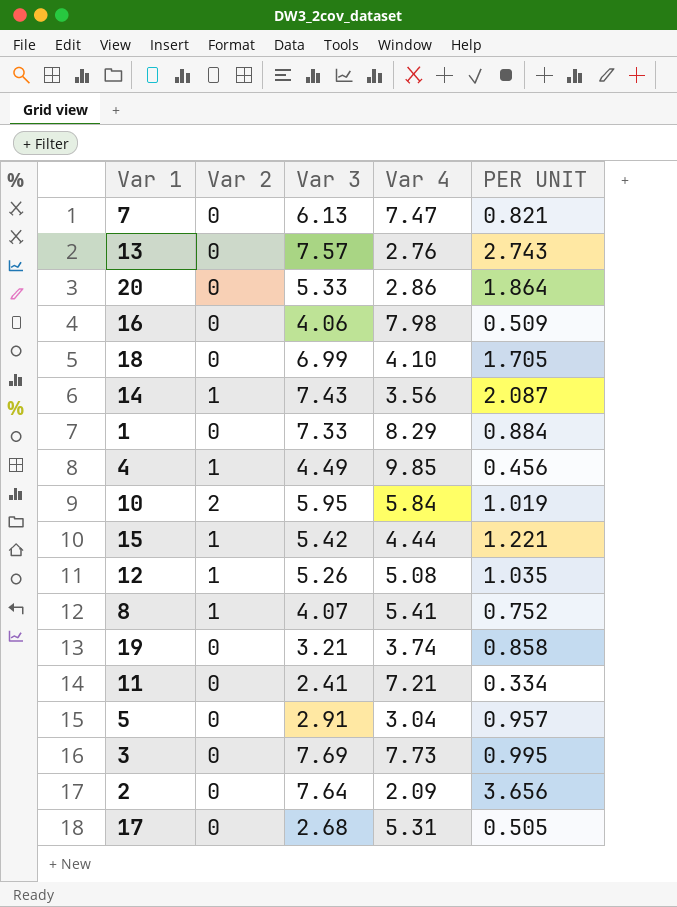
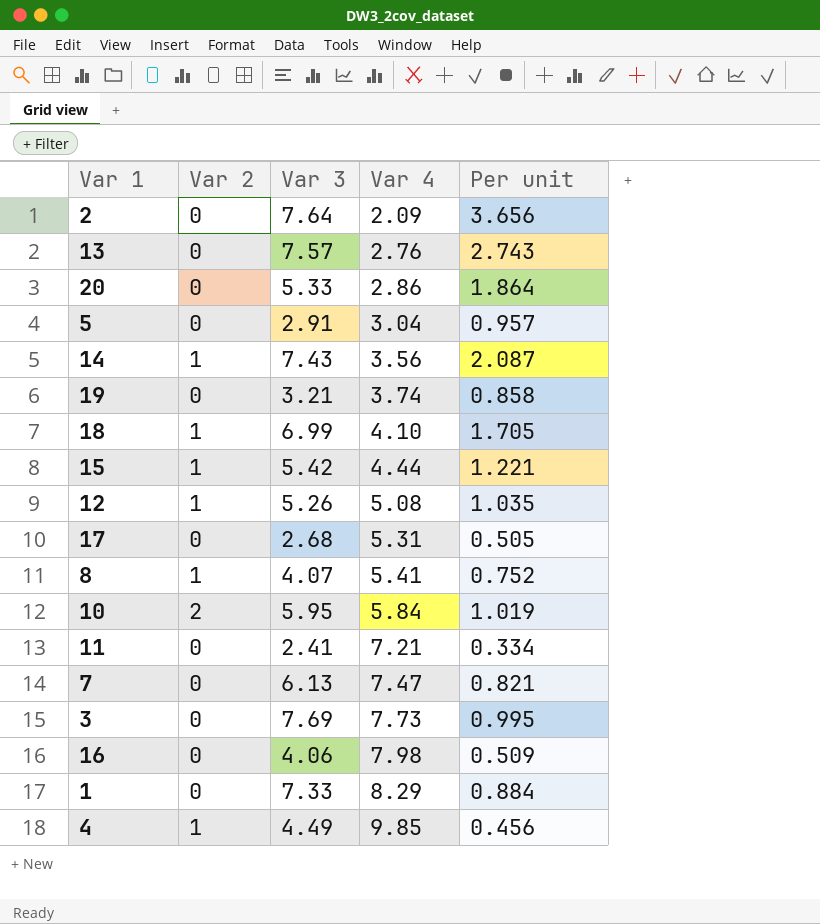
row order: none -> Var 4 ascending
column name: PER UNIT -> Per unit
18 | Var 2: 0 -> 1

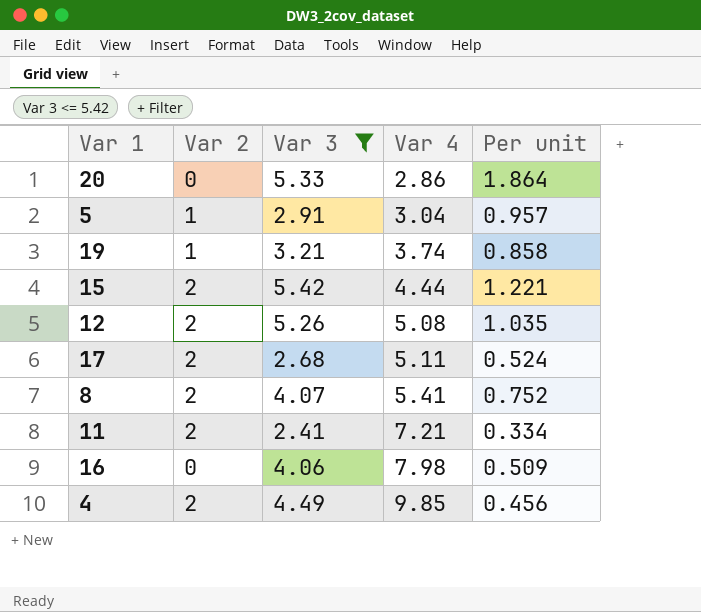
filter: none -> Var 3 <= 5.42
5 | Var 2: 0 -> 1
19 | Var 2: 0 -> 1
15 | Var 2: 1 -> 2
12 | Var 2: 1 -> 2
17 | Var 2: 0 -> 2
17 | Var 4: 5.31 -> 5.11
17 | Per unit: 0.505 -> 0.524
8 | Var 2: 1 -> 2
11 | Var 2: 0 -> 2
4 | Var 2: 1 -> 2

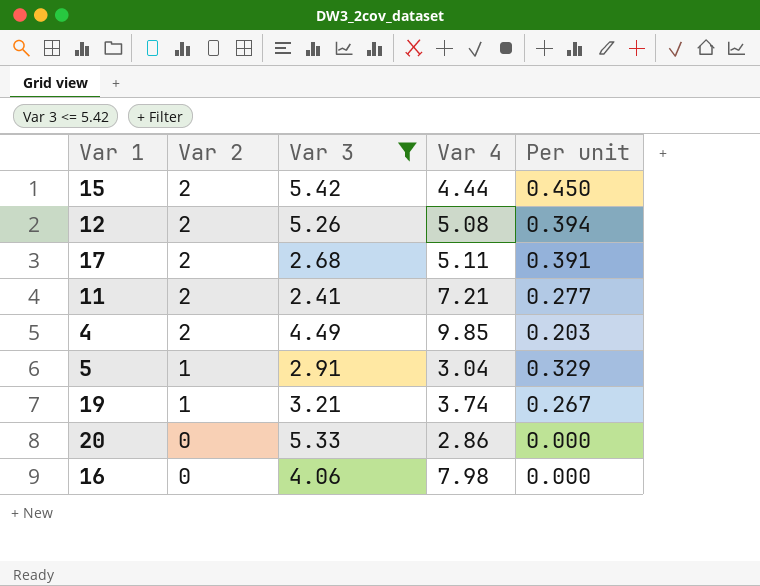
row order: Var 4 ascending -> Var 2 descending
column Per unit | formula: [Var 3] / [Var 4] -> [Var 2] / [Var 4]
row 8: 2 | 4.07 | 5.41 | 0.752 -> none

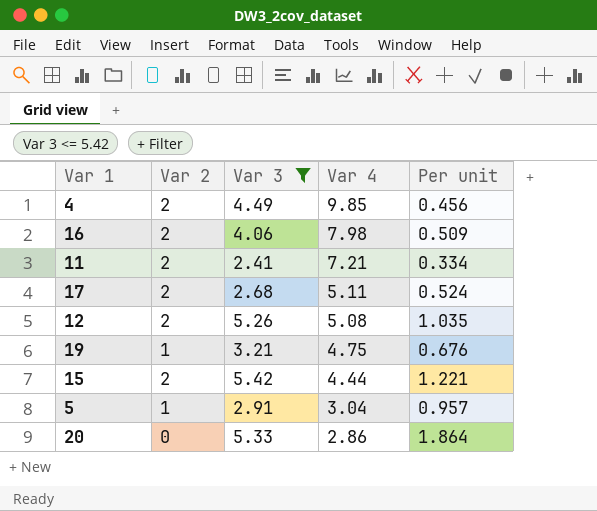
row order: Var 2 descending -> Var 4 descending
column Per unit | formula: [Var 2] / [Var 4] -> [Var 3] / [Var 4]
16 | Var 2: 0 -> 2
19 | Var 4: 3.74 -> 4.75

